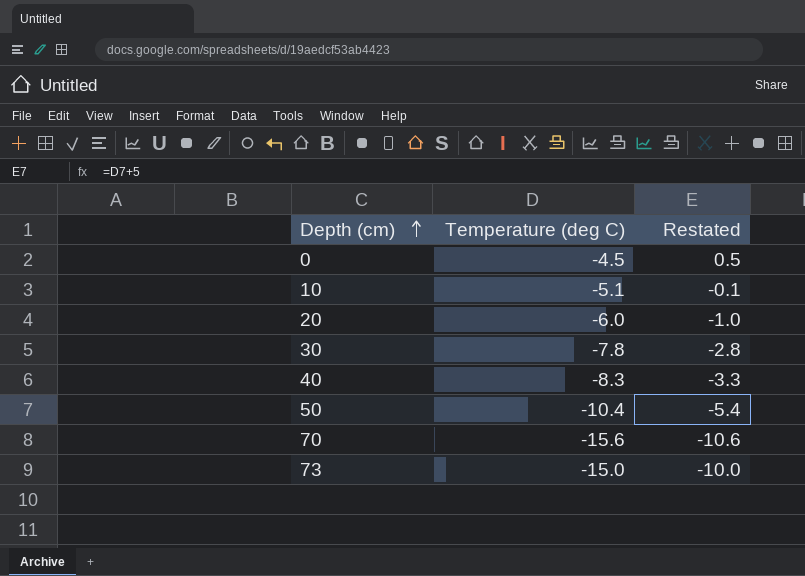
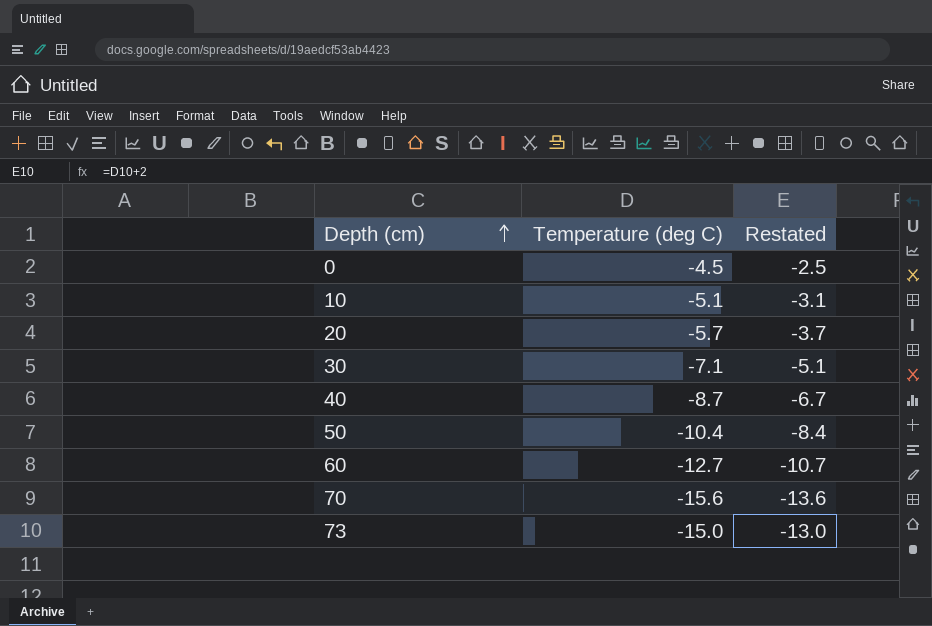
column Restated | formula: [Temperature (deg C)] + 5 -> [Temperature (deg C)] + 2
20 | Temperature (deg C): -6.0 -> -5.7
30 | Temperature (deg C): -7.8 -> -7.1
40 | Temperature (deg C): -8.3 -> -8.7
row 60: none -> -12.7 | -10.7

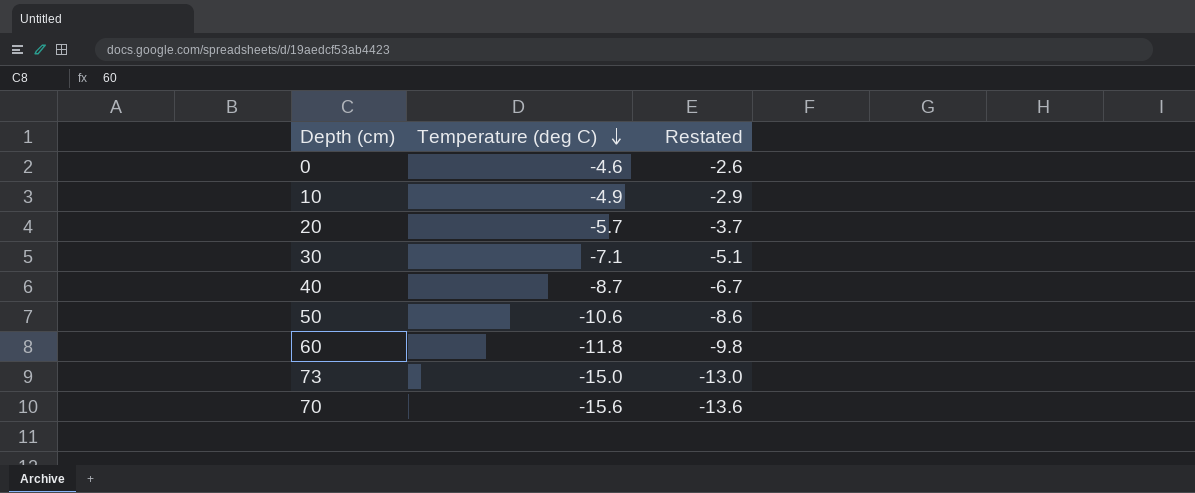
row order: Depth (cm) ascending -> Temperature (deg C) descending
0 | Temperature (deg C): -4.5 -> -4.6
0 | Restated: -2.5 -> -2.6
10 | Temperature (deg C): -5.1 -> -4.9
10 | Restated: -3.1 -> -2.9
50 | Temperature (deg C): -10.4 -> -10.6
50 | Restated: -8.4 -> -8.6
60 | Temperature (deg C): -12.7 -> -11.8
60 | Restated: -10.7 -> -9.8

